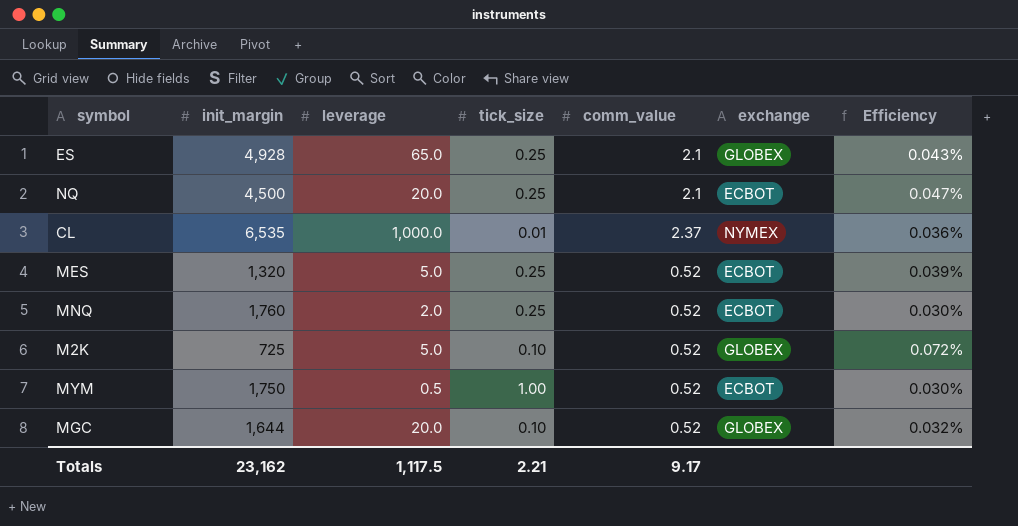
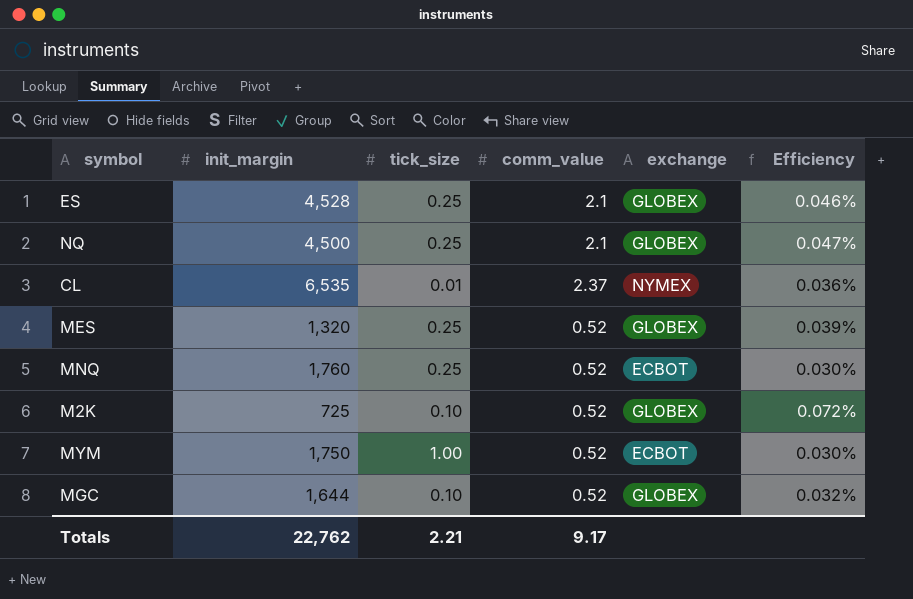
column leverage | position: 3 -> none
ES | init_margin: 4,928 -> 4,528
ES | Efficiency: 0.043% -> 0.046%
NQ | exchange: ECBOT -> GLOBEX
MES | exchange: ECBOT -> GLOBEX
Totals | init_margin: 23,162 -> 22,762

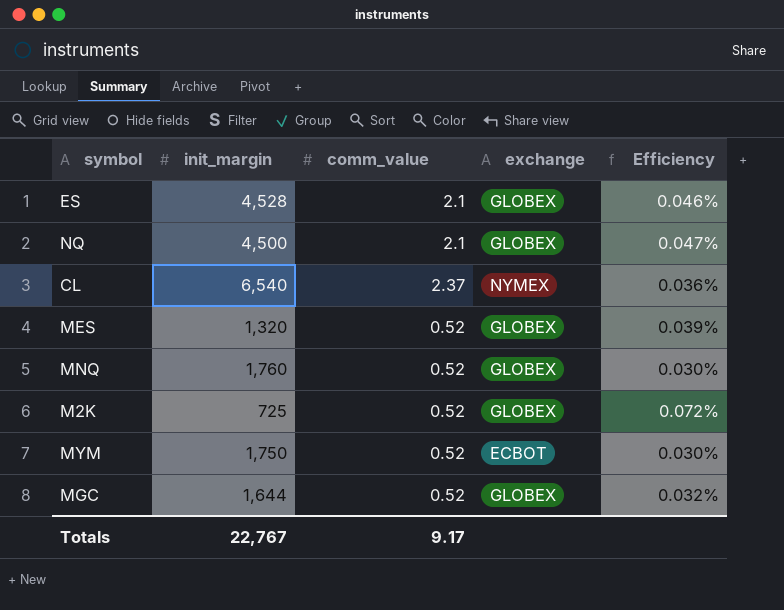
column tick_size | position: 3 -> none
CL | init_margin: 6,535 -> 6,540
MNQ | exchange: ECBOT -> GLOBEX
Totals | init_margin: 22,762 -> 22,767

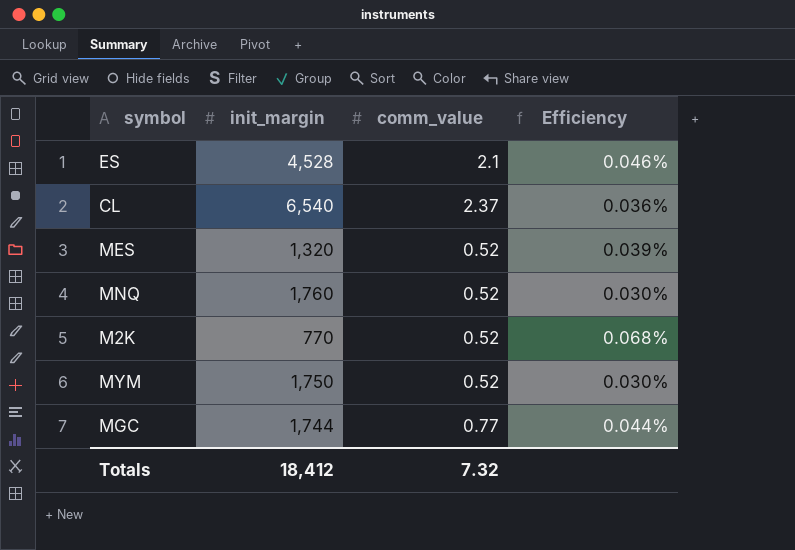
column exchange | position: 4 -> none
row NQ: 4,500 | 2.1 | GLOBEX | 0.047% -> none
M2K | init_margin: 725 -> 770
M2K | Efficiency: 0.072% -> 0.068%
MGC | init_margin: 1,644 -> 1,744
MGC | comm_value: 0.52 -> 0.77
MGC | Efficiency: 0.032% -> 0.044%
Totals | init_margin: 22,767 -> 18,412
Totals | comm_value: 9.17 -> 7.32

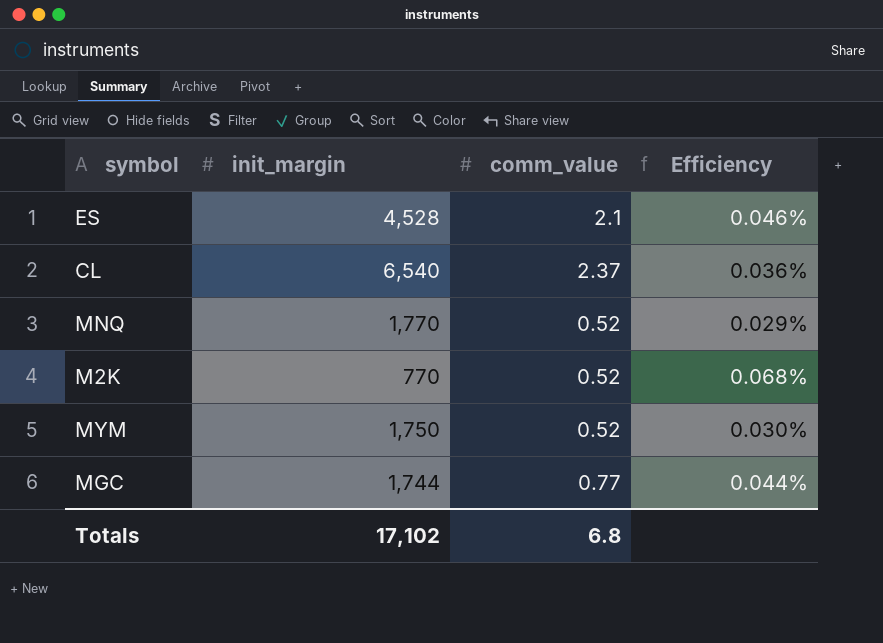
row MES: 1,320 | 0.52 | 0.039% -> none
MNQ | init_margin: 1,760 -> 1,770
MNQ | Efficiency: 0.030% -> 0.029%
Totals | init_margin: 18,412 -> 17,102
Totals | comm_value: 7.32 -> 6.8

